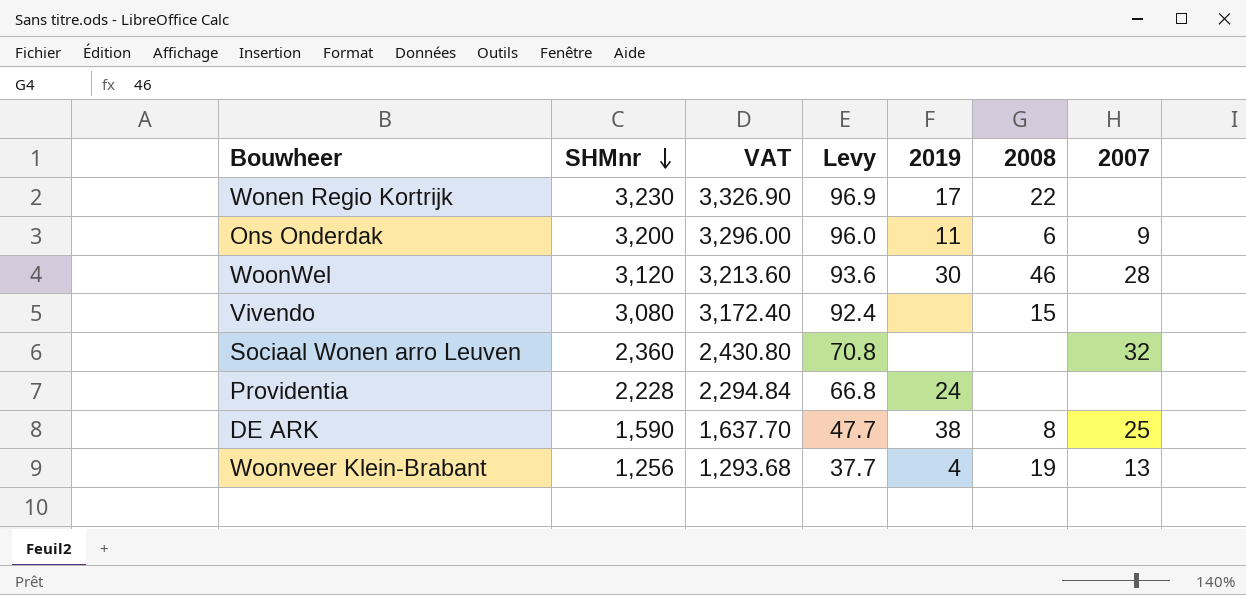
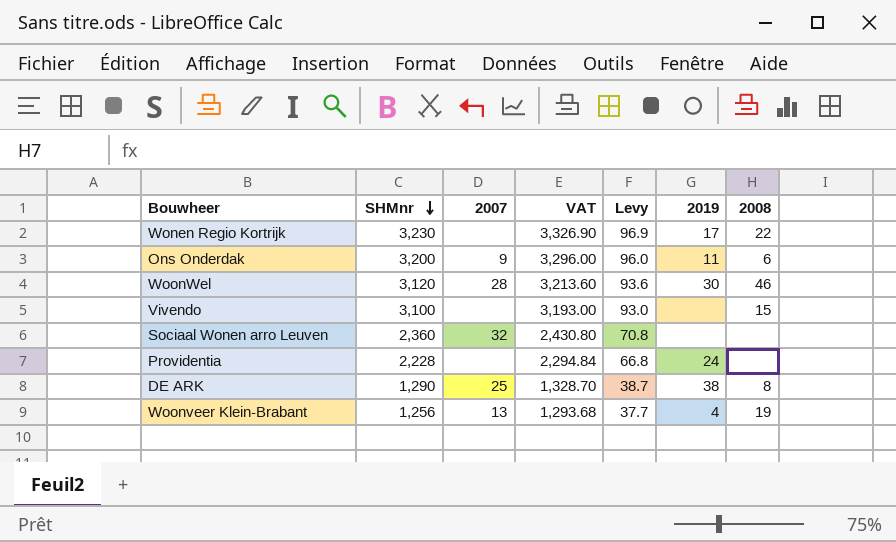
column 2007 | position: 7 -> 3
Vivendo | SHMnr: 3,080 -> 3,100
Vivendo | VAT: 3,172.40 -> 3,193.00
Vivendo | Levy: 92.4 -> 93.0
DE ARK | SHMnr: 1,590 -> 1,290
DE ARK | VAT: 1,637.70 -> 1,328.70
DE ARK | Levy: 47.7 -> 38.7

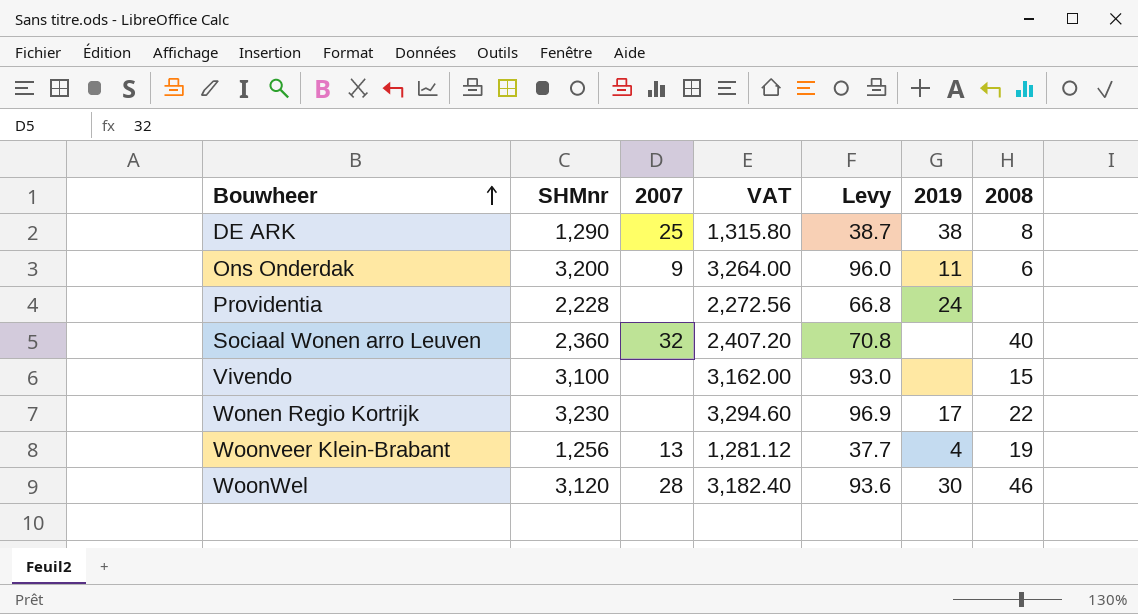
row order: SHMnr descending -> Bouwheer ascending
column VAT | formula: [SHMnr] * 1.03 -> [SHMnr] * 1.02
Sociaal Wonen arro Leuven | 2008: none -> 40

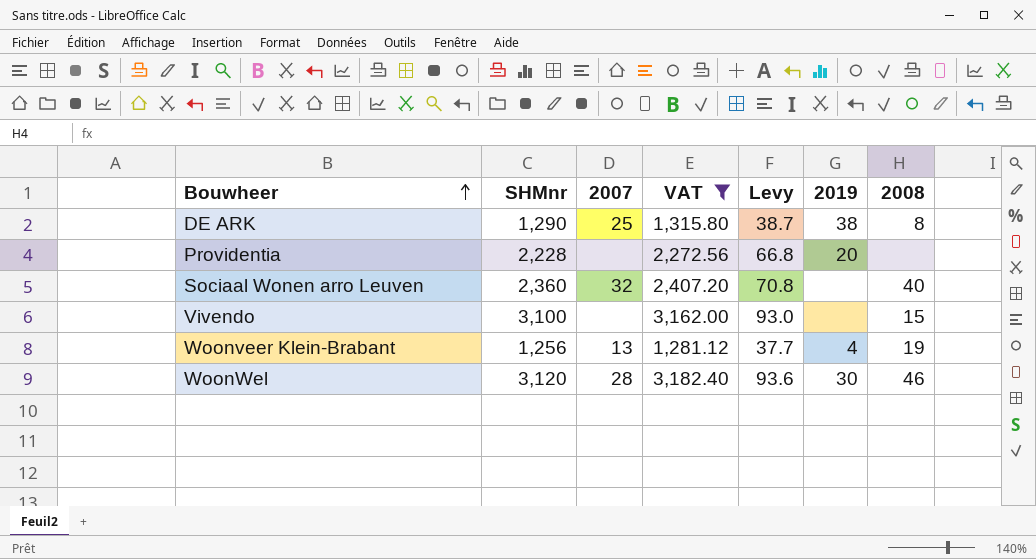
filter: none -> VAT <= 3,182.40
Providentia | 2019: 24 -> 20

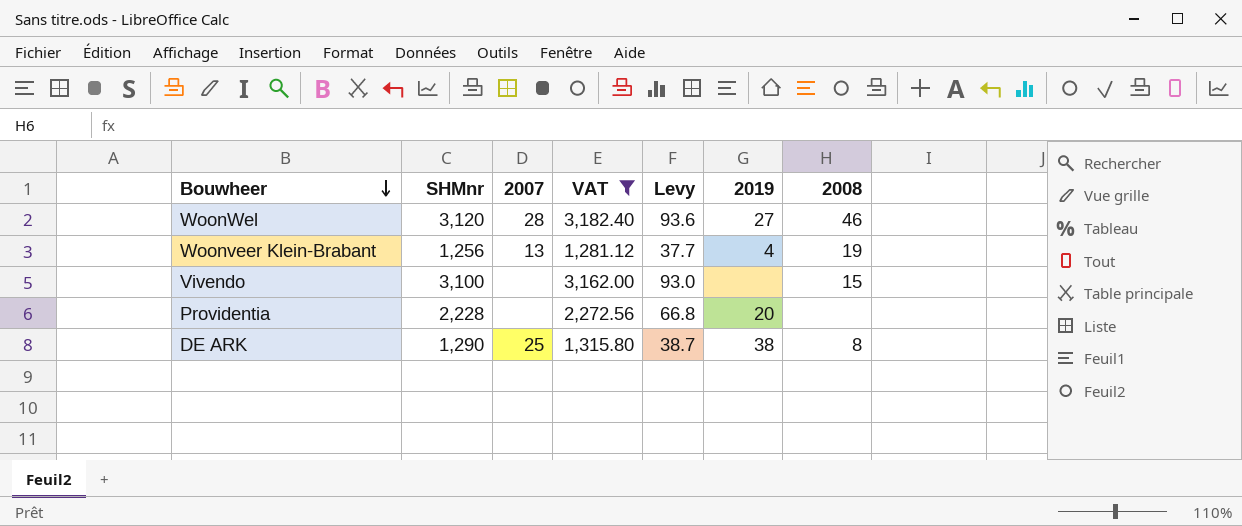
row order: Bouwheer ascending -> Bouwheer descending
row Sociaal Wonen arro Leuven: 2,360 | 32 | 2,407.20 | 70.8 | none | 40 -> none
WoonWel | 2019: 30 -> 27

